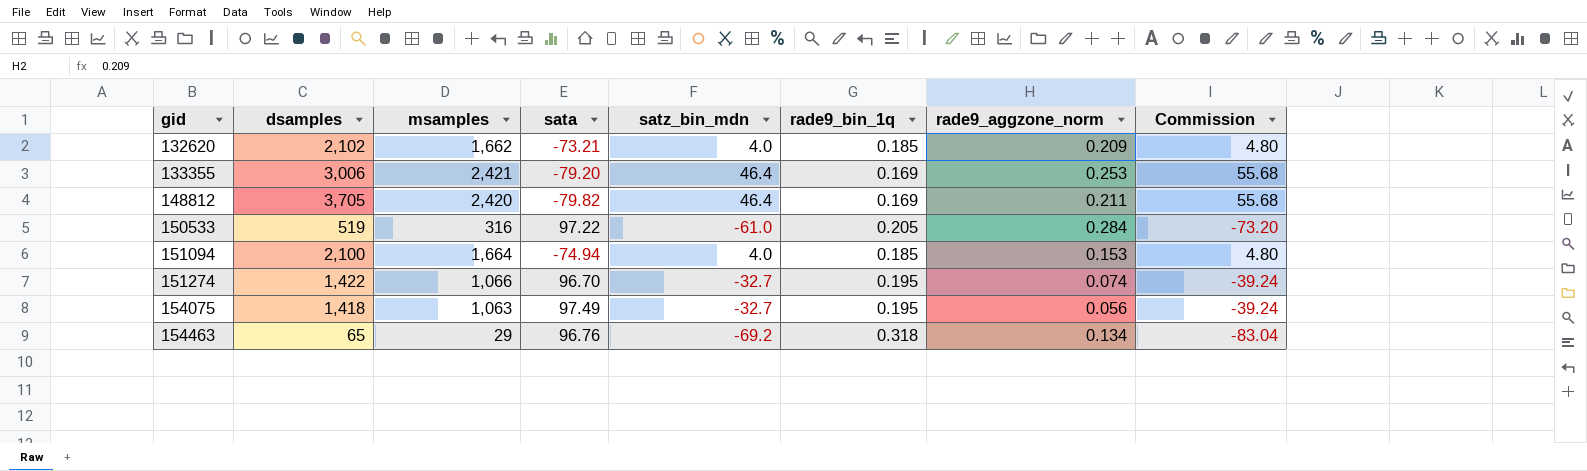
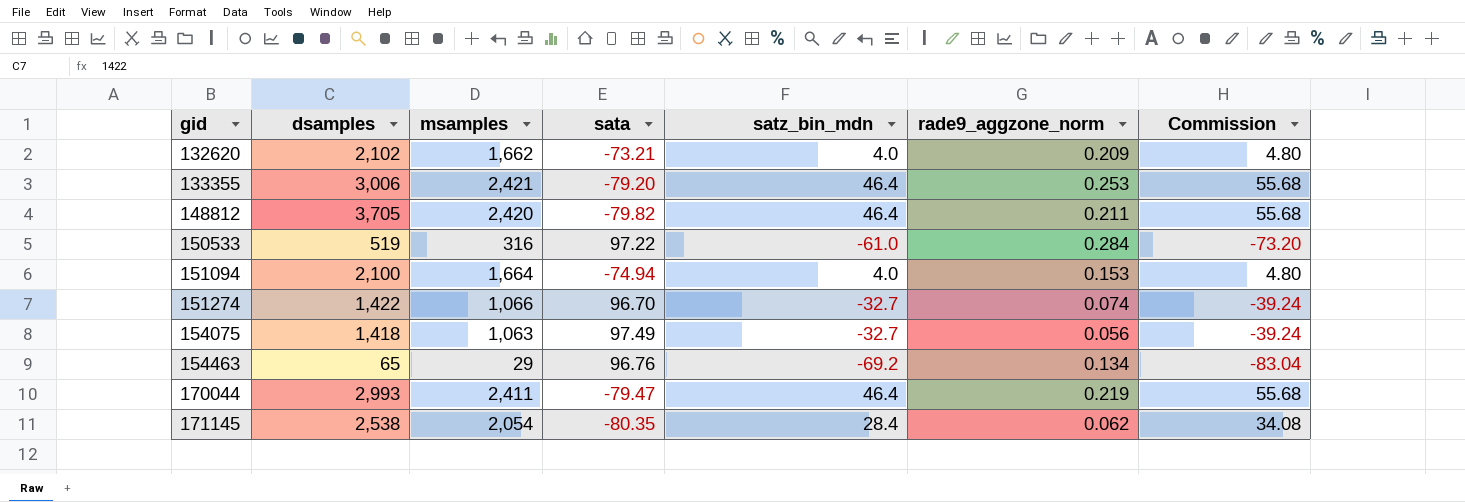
column rade9_bin_1q | position: 6 -> none
row 170044: none -> 2,993 | 2,411 | -79.47 | 46.4 | 0.219 | 55.68
row 171145: none -> 2,538 | 2,054 | -80.35 | 28.4 | 0.062 | 34.08

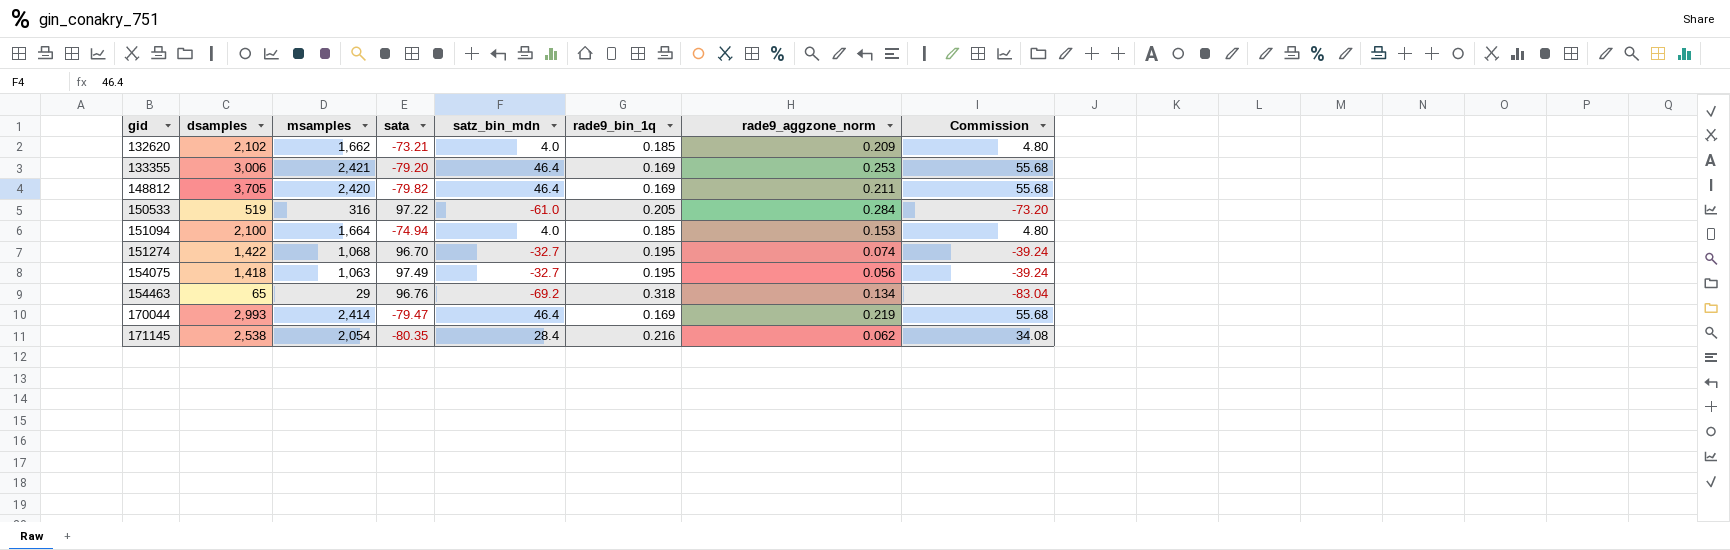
column rade9_bin_1q | position: none -> 6
151274 | msamples: 1,066 -> 1,068
170044 | msamples: 2,411 -> 2,414

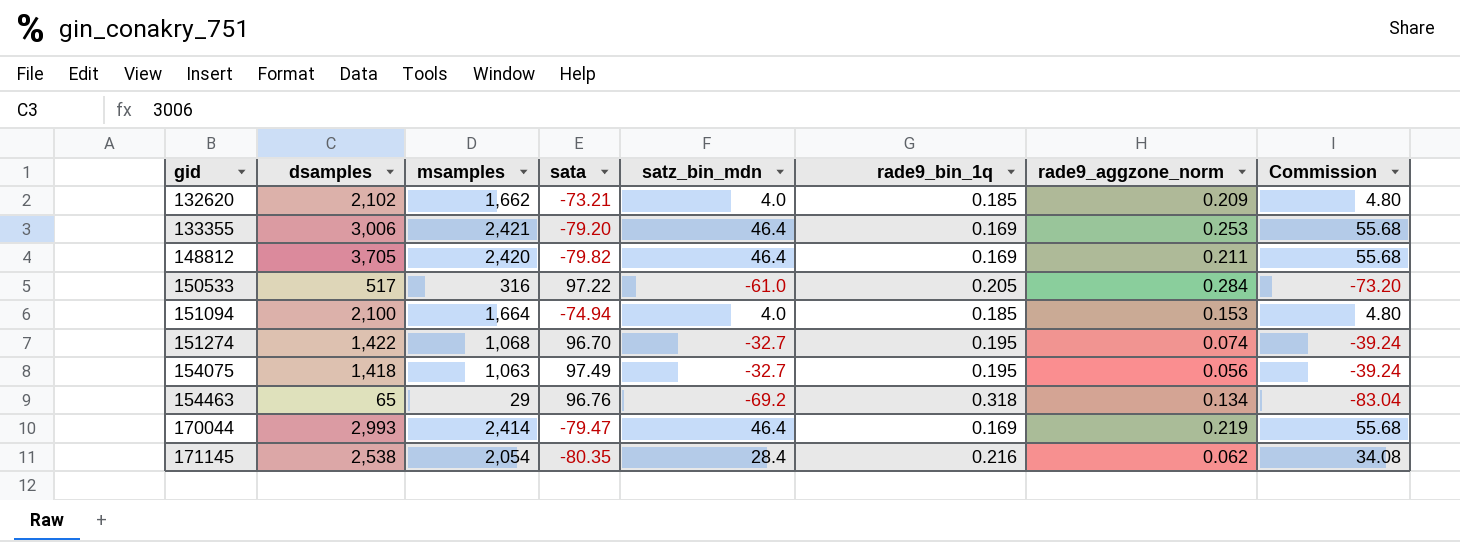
150533 | dsamples: 519 -> 517

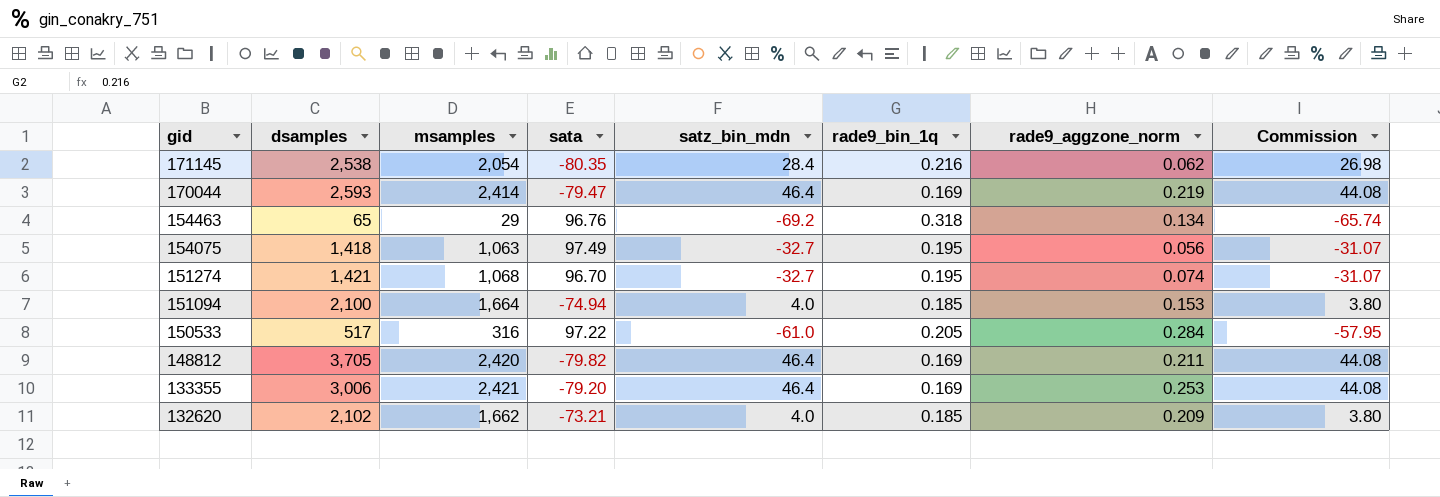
row order: gid ascending -> gid descending
column Commission | formula: [satz_bin_mdn] * 1.2 -> [satz_bin_mdn] * 0.95
170044 | dsamples: 2,993 -> 2,593
151274 | dsamples: 1,422 -> 1,421

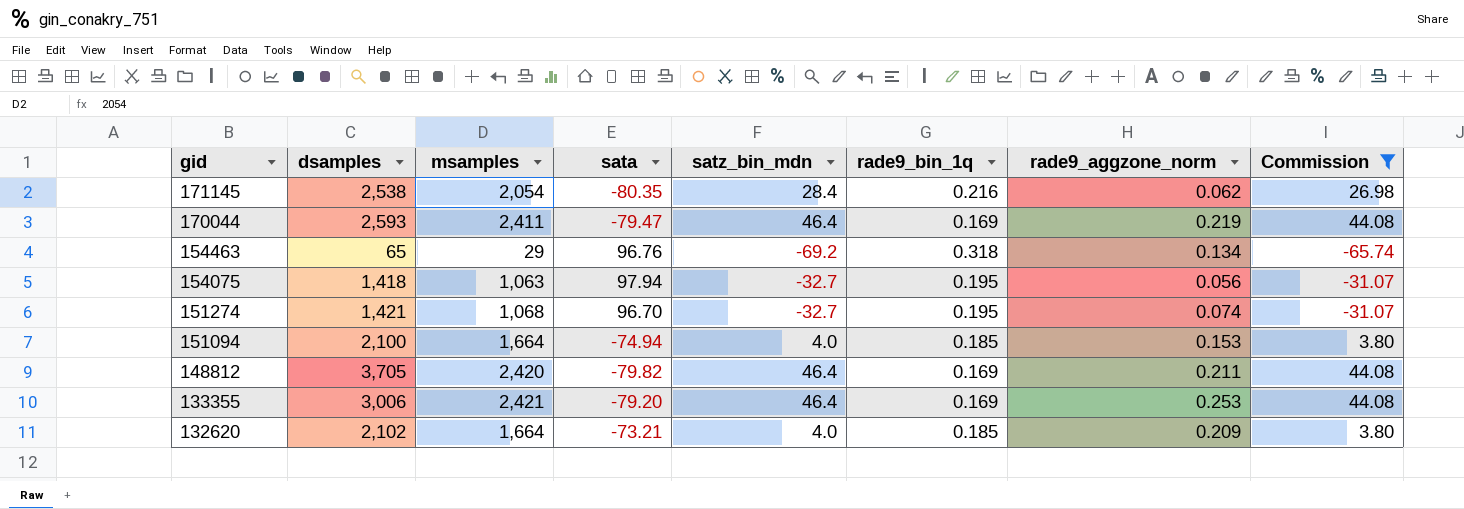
filter: none -> Commission != -57.95
170044 | msamples: 2,414 -> 2,411
154075 | sata: 97.49 -> 97.94
132620 | msamples: 1,662 -> 1,664

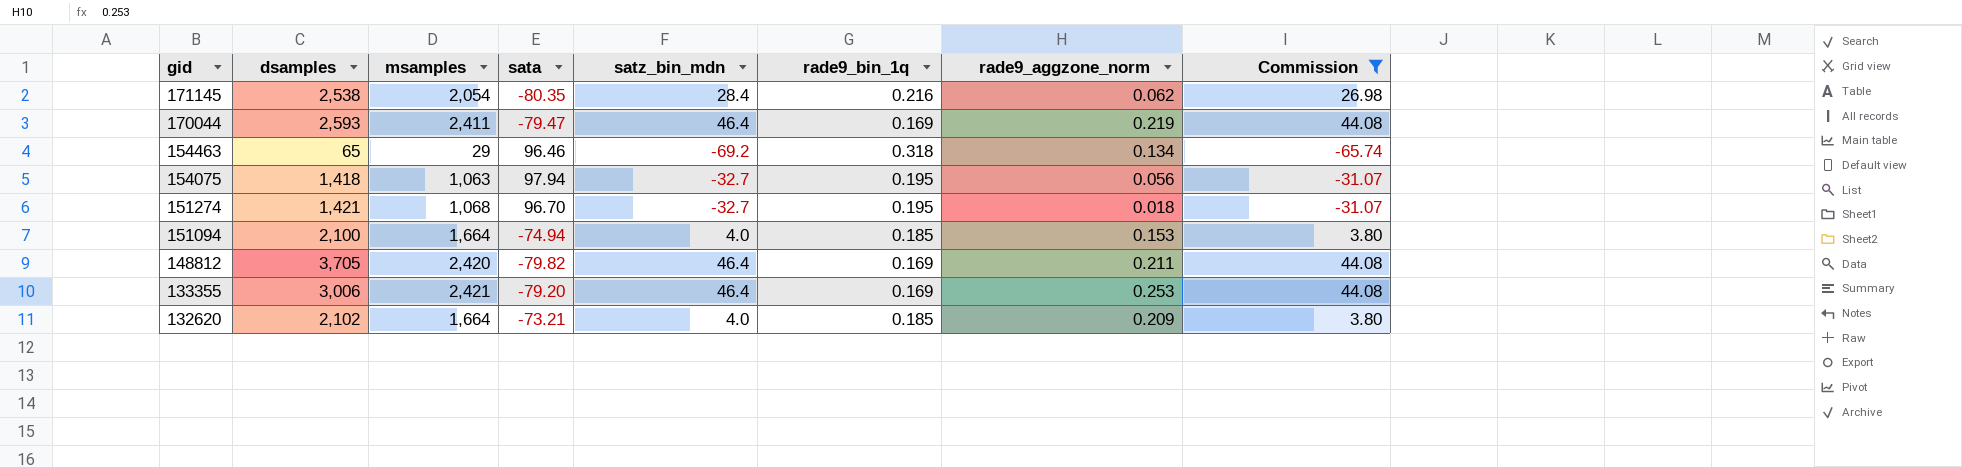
154463 | sata: 96.76 -> 96.46
151274 | rade9_aggzone_norm: 0.074 -> 0.018

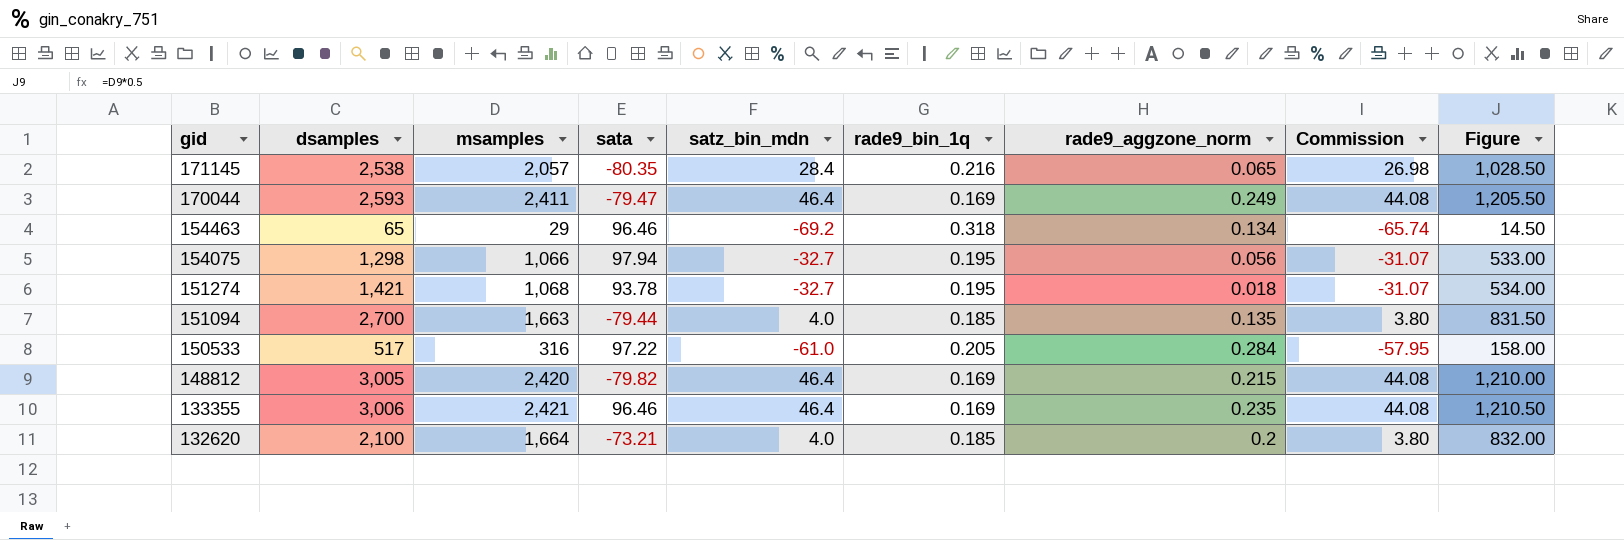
filter: Commission != -57.95 -> none
column Figure | formula: none -> [msamples] * 0.5
171145 | msamples: 2,054 -> 2,057
171145 | rade9_aggzone_norm: 0.062 -> 0.065
170044 | rade9_aggzone_norm: 0.219 -> 0.249
154075 | dsamples: 1,418 -> 1,298
154075 | msamples: 1,063 -> 1,066
151274 | sata: 96.70 -> 93.78
151094 | dsamples: 2,100 -> 2,700
151094 | msamples: 1,664 -> 1,663
151094 | sata: -74.94 -> -79.44
151094 | rade9_aggzone_norm: 0.153 -> 0.135
148812 | dsamples: 3,705 -> 3,005
148812 | rade9_aggzone_norm: 0.211 -> 0.215
133355 | sata: -79.20 -> 96.46
133355 | rade9_aggzone_norm: 0.253 -> 0.235
132620 | dsamples: 2,102 -> 2,100
132620 | rade9_aggzone_norm: 0.209 -> 0.2

